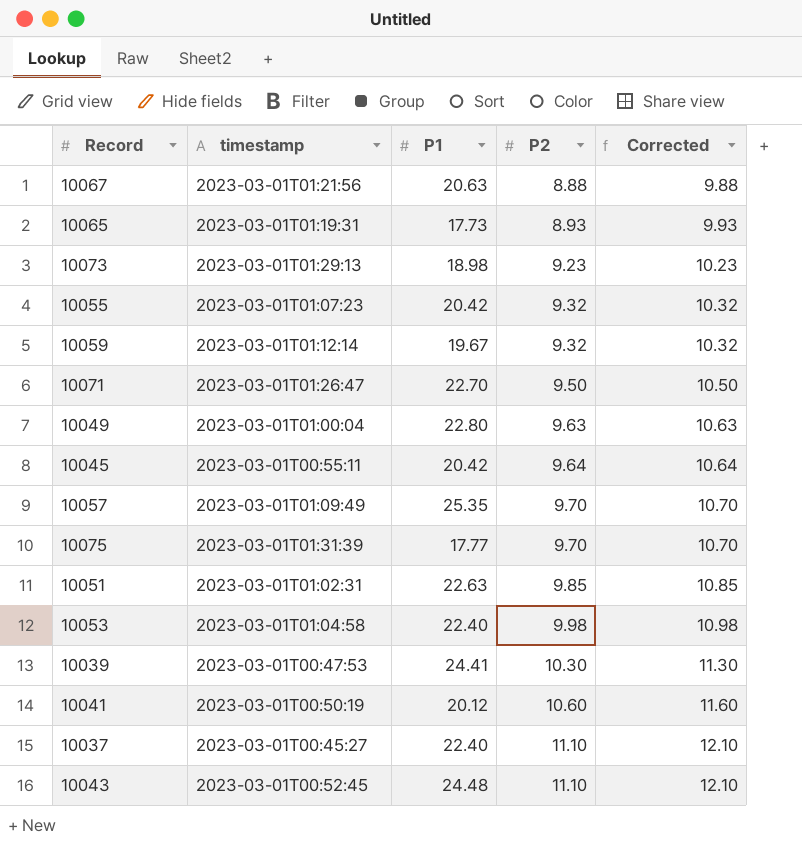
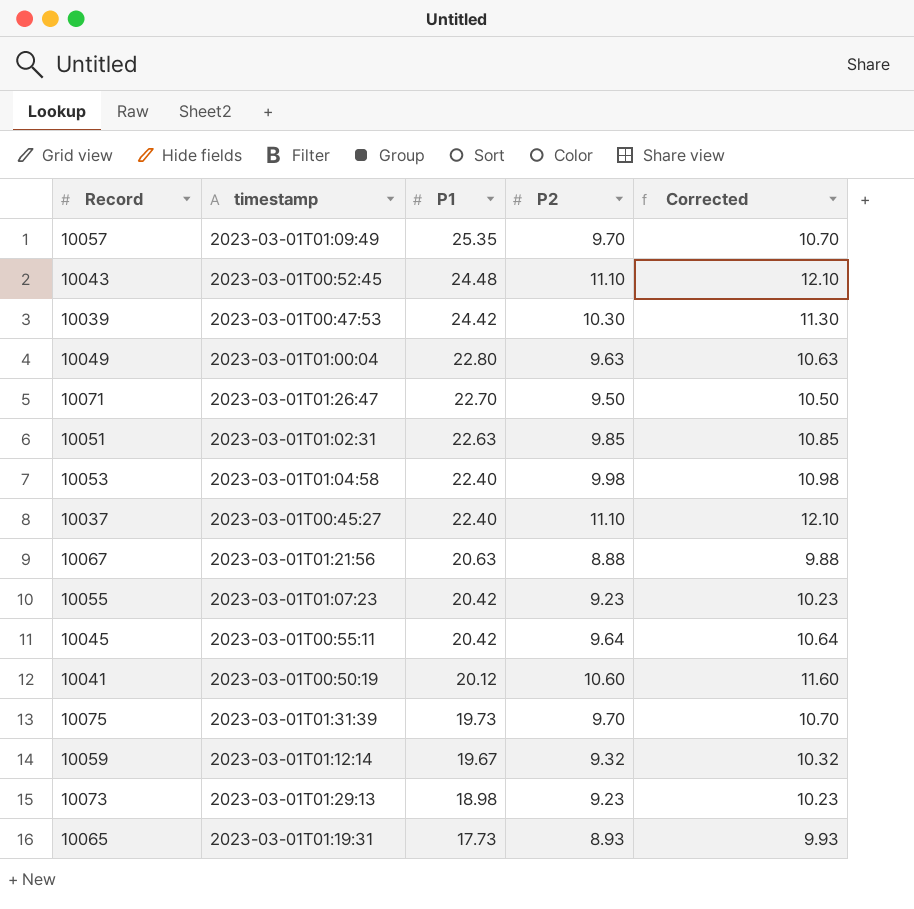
row order: P2 ascending -> P1 descending
10039 | P1: 24.41 -> 24.42
10055 | P2: 9.32 -> 9.23
10055 | Corrected: 10.32 -> 10.23
10075 | P1: 17.77 -> 19.73

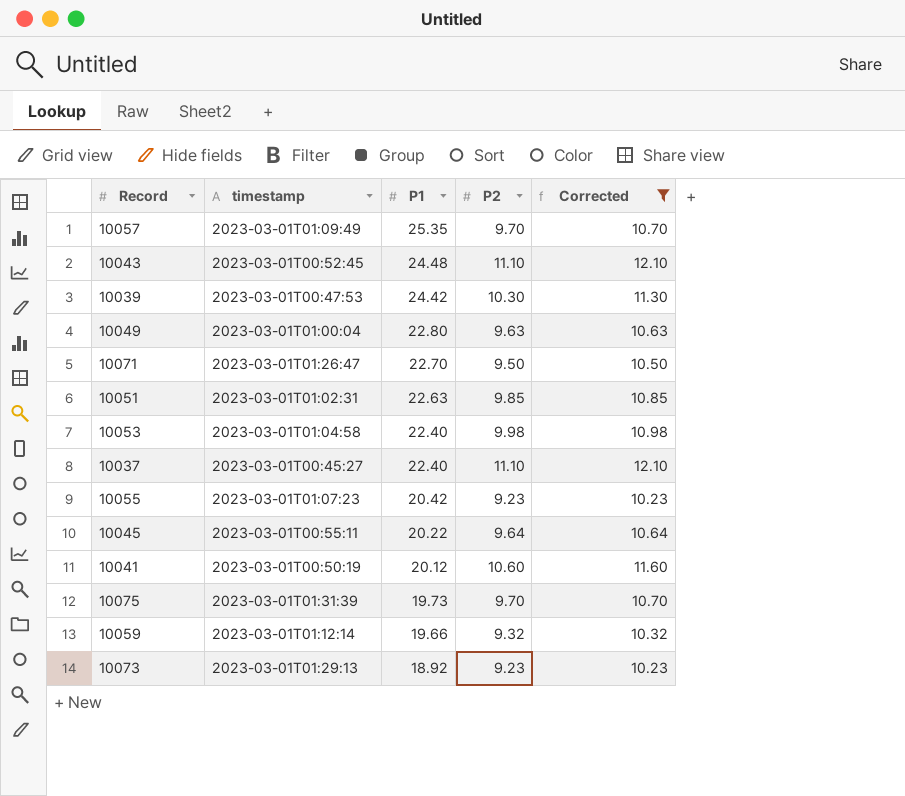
filter: none -> Corrected >= 10.23
10045 | P1: 20.42 -> 20.22
10059 | P1: 19.67 -> 19.66
10073 | P1: 18.98 -> 18.92

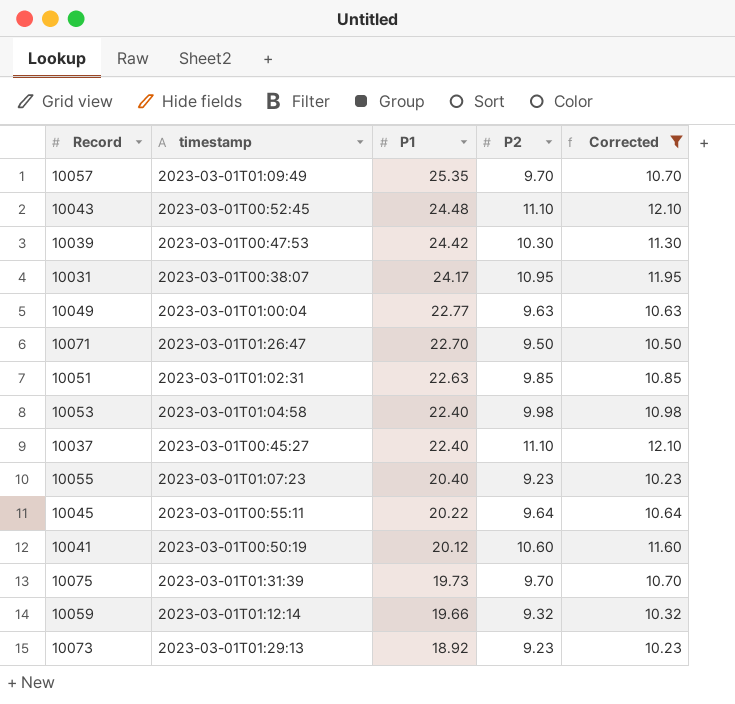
row 10031: none -> 2023-03-01T00:38:07 | 24.17 | 10.95 | 11.95
10049 | P1: 22.80 -> 22.77
10055 | P1: 20.42 -> 20.40

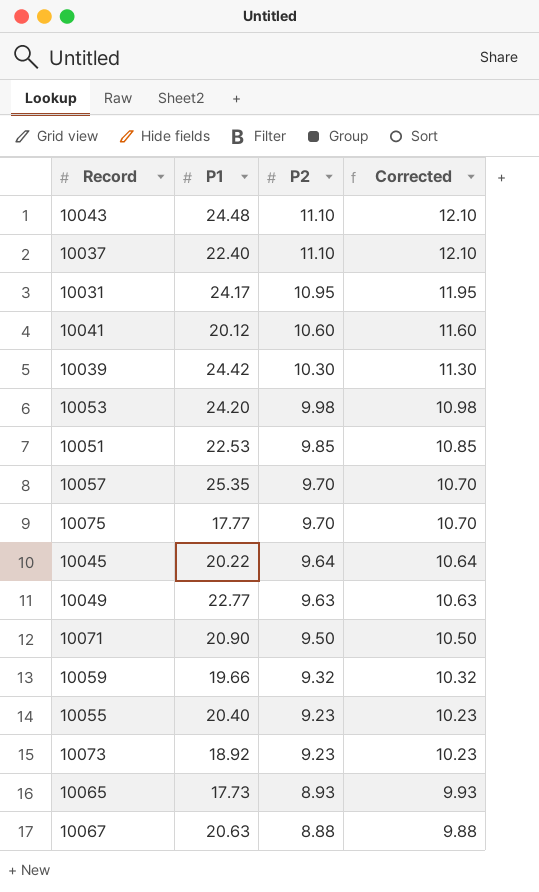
filter: Corrected >= 10.23 -> none
row order: P1 descending -> P2 descending
column timestamp | position: 2 -> none
10053 | P1: 22.40 -> 24.20
10051 | P1: 22.63 -> 22.53
10075 | P1: 19.73 -> 17.77
10071 | P1: 22.70 -> 20.90

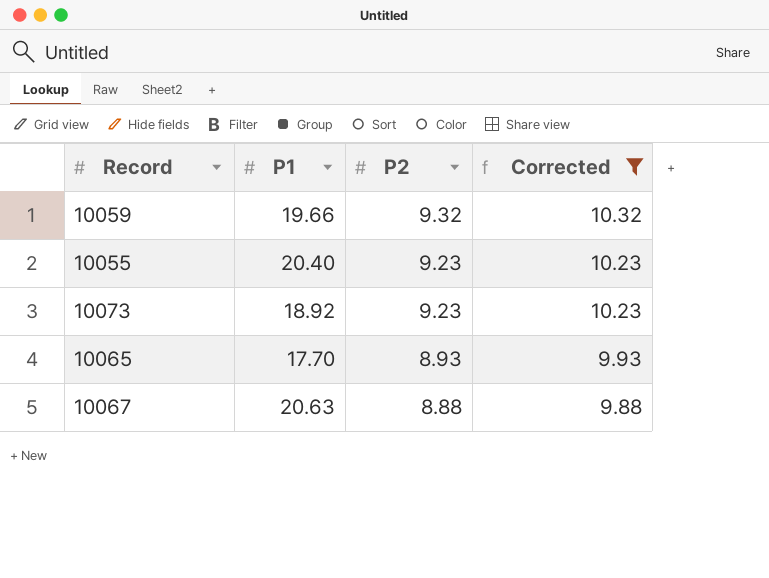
filter: none -> Corrected <= 10.32
10065 | P1: 17.73 -> 17.70

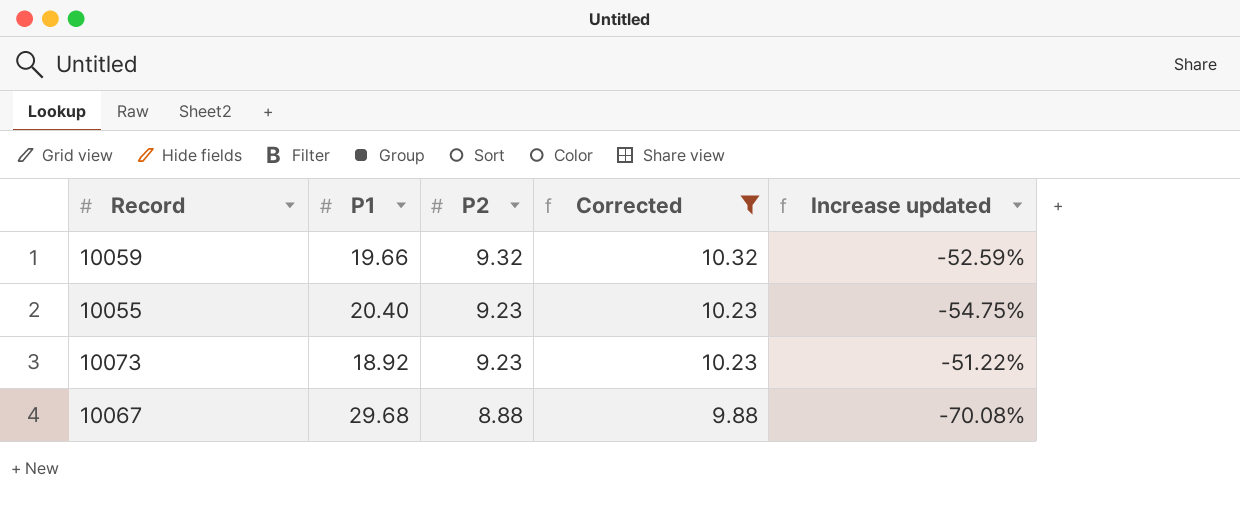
column Increase updated | formula: none -> ([P2] - [P1]) / [P1]
row 10065: 17.70 | 8.93 | 9.93 -> none
10067 | P1: 20.63 -> 29.68

